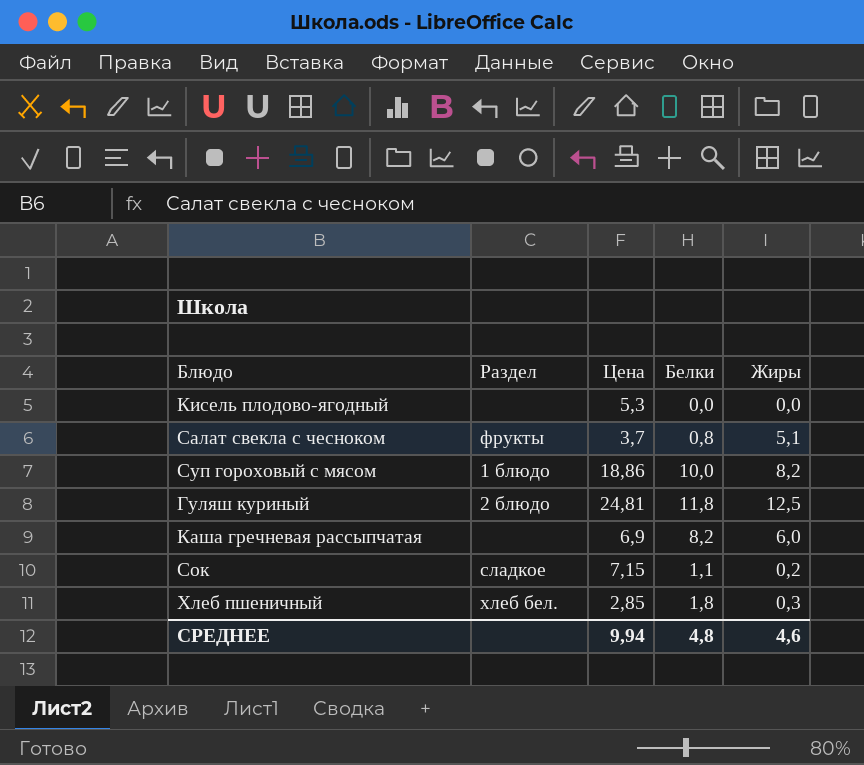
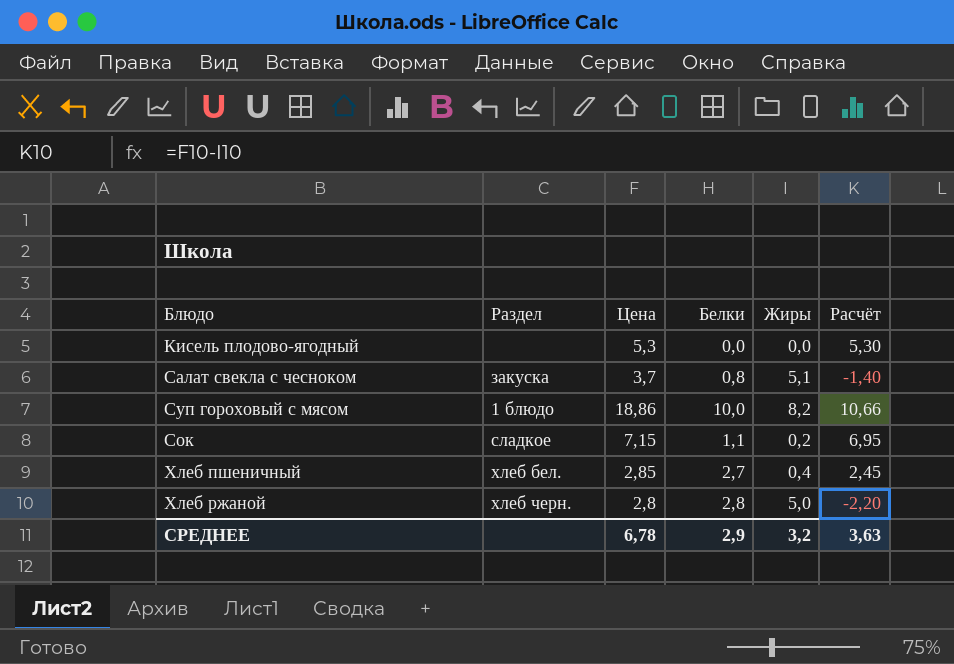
column Расчёт | formula: none -> [Цена] - [Жиры]
row Гуляш куриный: 2 блюдо | 24,81 | 11,8 | 12,5 -> none
row Каша гречневая рассыпчатая: none | 6,9 | 8,2 | 6,0 -> none
Салат свекла с чесноком | Раздел: фрукты -> закуска
Хлеб пшеничный | Белки: 1,8 -> 2,7
Хлеб пшеничный | Жиры: 0,3 -> 0,4
row Хлеб ржаной: none -> хлеб черн. | 2,8 | 2,8 | 5,0 | -2,20
СРЕДНЕЕ | Цена: 9,94 -> 6,78
СРЕДНЕЕ | Белки: 4,8 -> 2,9
СРЕДНЕЕ | Жиры: 4,6 -> 3,2

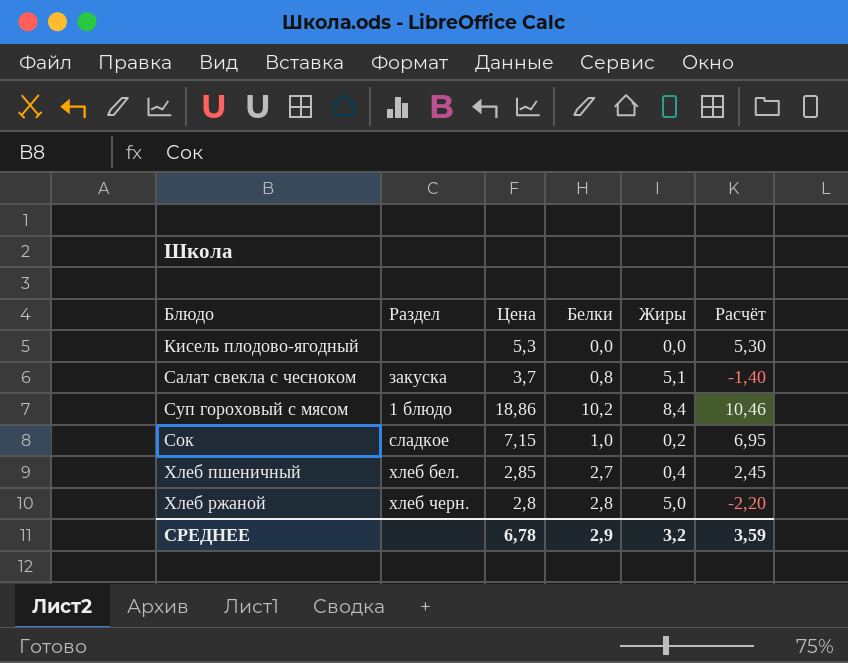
Суп гороховый с мясом | Белки: 10,0 -> 10,2
Суп гороховый с мясом | Жиры: 8,2 -> 8,4
Суп гороховый с мясом | Расчёт: 10,66 -> 10,46
Сок | Белки: 1,1 -> 1,0
СРЕДНЕЕ | Расчёт: 3,63 -> 3,59

